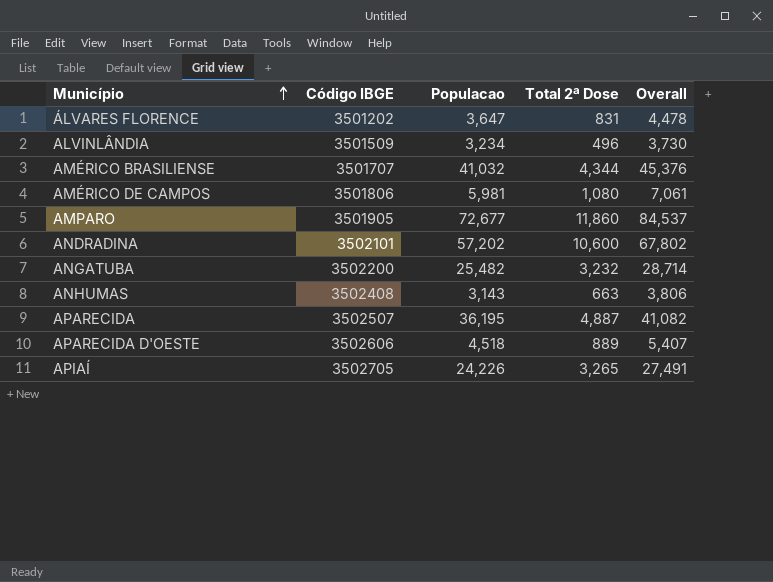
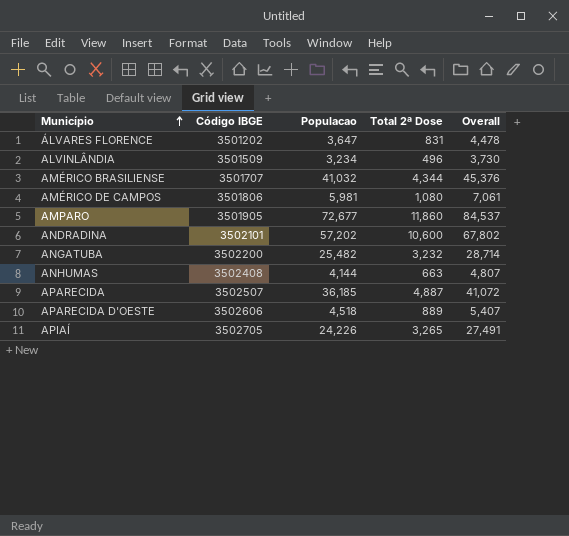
ANHUMAS | Populacao: 3,143 -> 4,144
ANHUMAS | Overall: 3,806 -> 4,807
APARECIDA | Populacao: 36,195 -> 36,185
APARECIDA | Overall: 41,082 -> 41,072

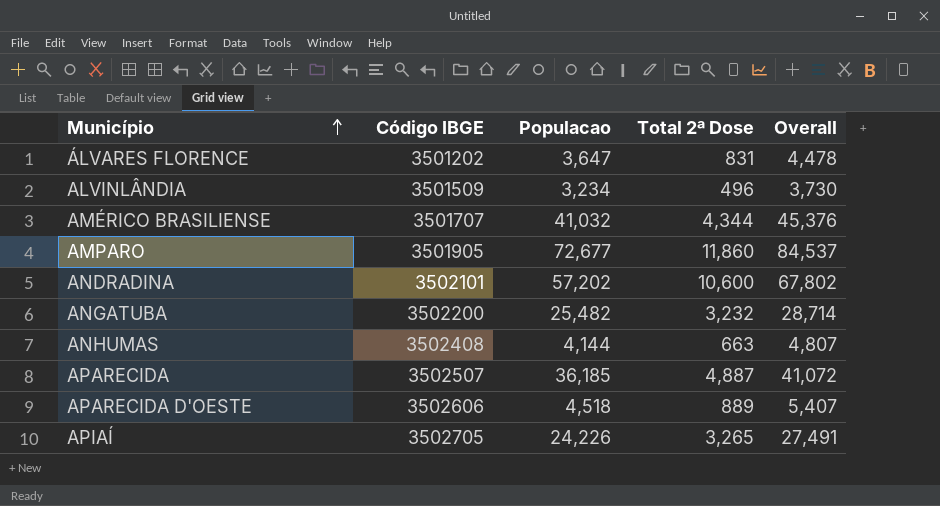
row AMÉRICO DE CAMPOS: 3501806 | 5,981 | 1,080 | 7,061 -> none

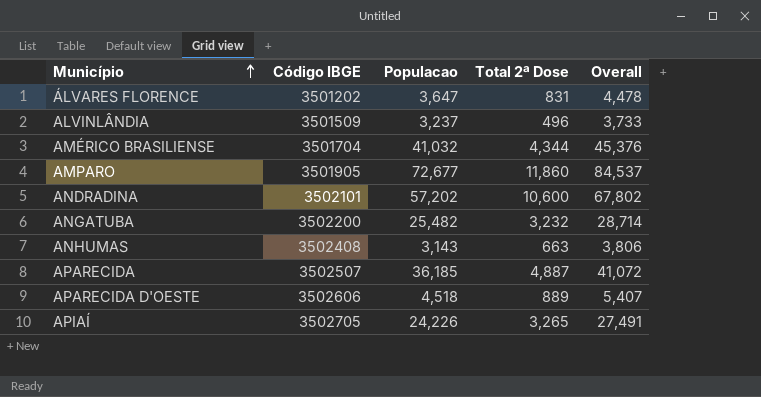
ALVINLÂNDIA | Populacao: 3,234 -> 3,237
ALVINLÂNDIA | Overall: 3,730 -> 3,733
AMÉRICO BRASILIENSE | Código IBGE: 3501707 -> 3501704
ANHUMAS | Populacao: 4,144 -> 3,143
ANHUMAS | Overall: 4,807 -> 3,806

